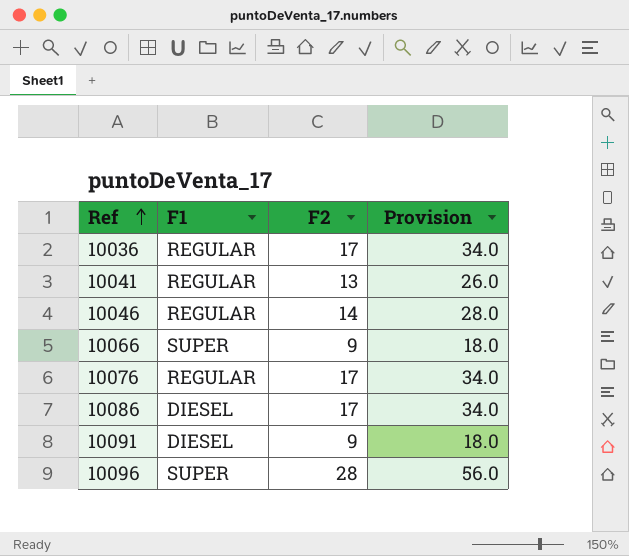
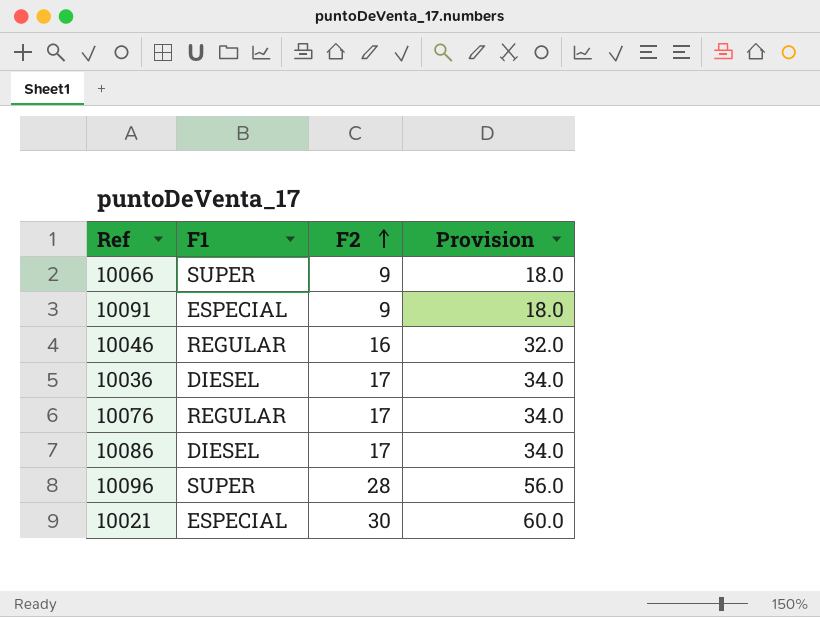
row order: Ref ascending -> F2 ascending
row 10041: REGULAR | 13 | 26.0 -> none
10091 | F1: DIESEL -> ESPECIAL
10046 | F2: 14 -> 16
10046 | Provision: 28.0 -> 32.0
10036 | F1: REGULAR -> DIESEL
row 10021: none -> ESPECIAL | 30 | 60.0

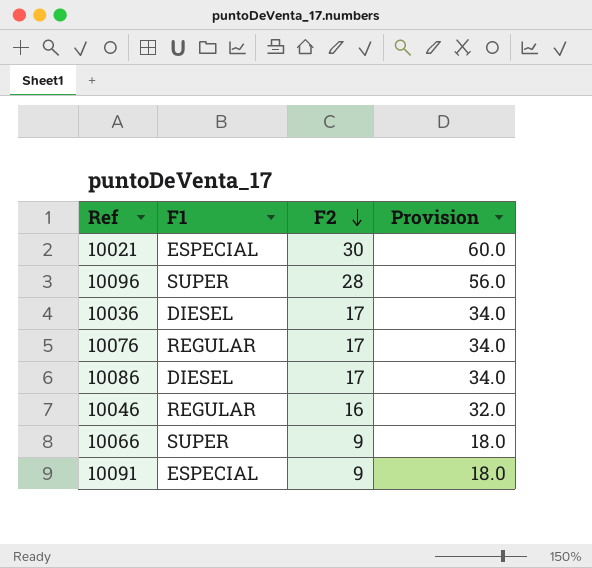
row order: F2 ascending -> F2 descending

